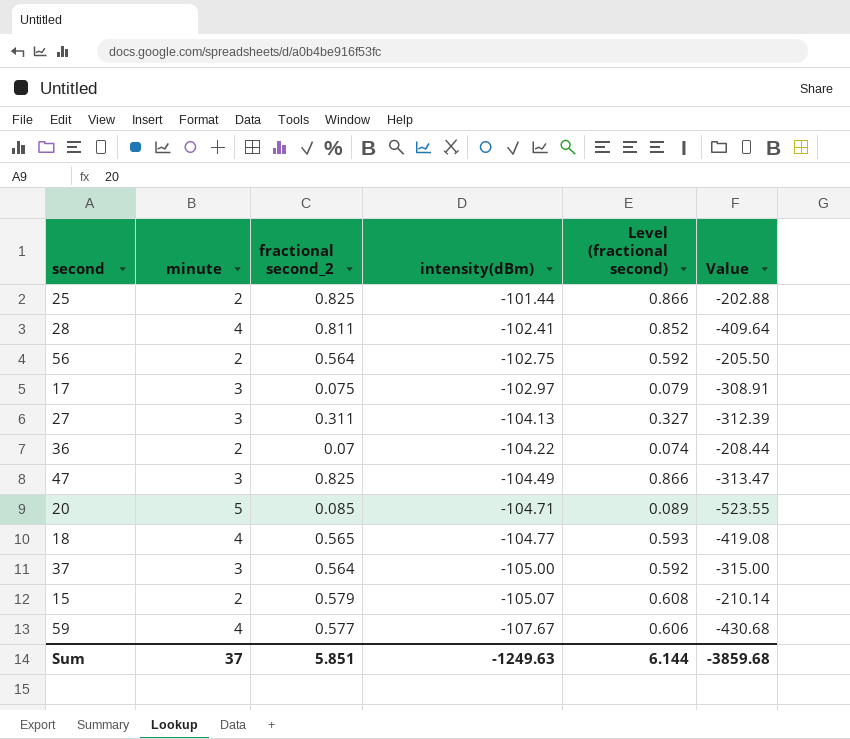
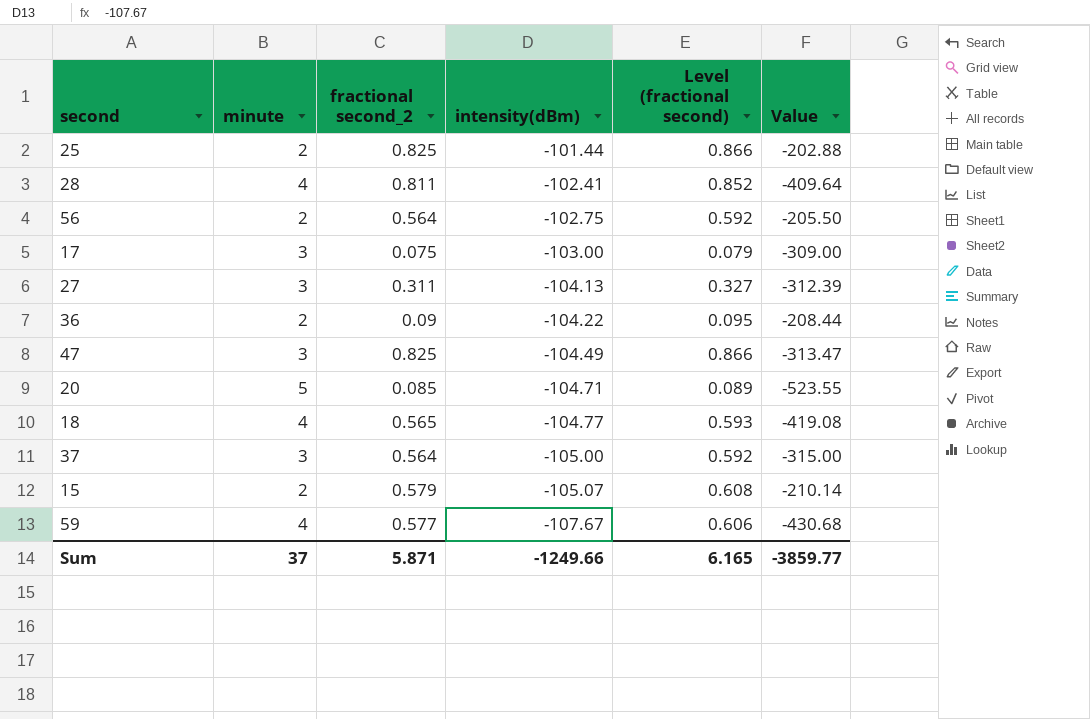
17 | intensity(dBm): -102.97 -> -103.00
17 | Value: -308.91 -> -309.00
36 | fractional second_2: 0.07 -> 0.09
36 | Level (fractional second): 0.074 -> 0.095
Sum | fractional second_2: 5.851 -> 5.871
Sum | intensity(dBm): -1249.63 -> -1249.66
Sum | Level (fractional second): 6.144 -> 6.165
Sum | Value: -3859.68 -> -3859.77

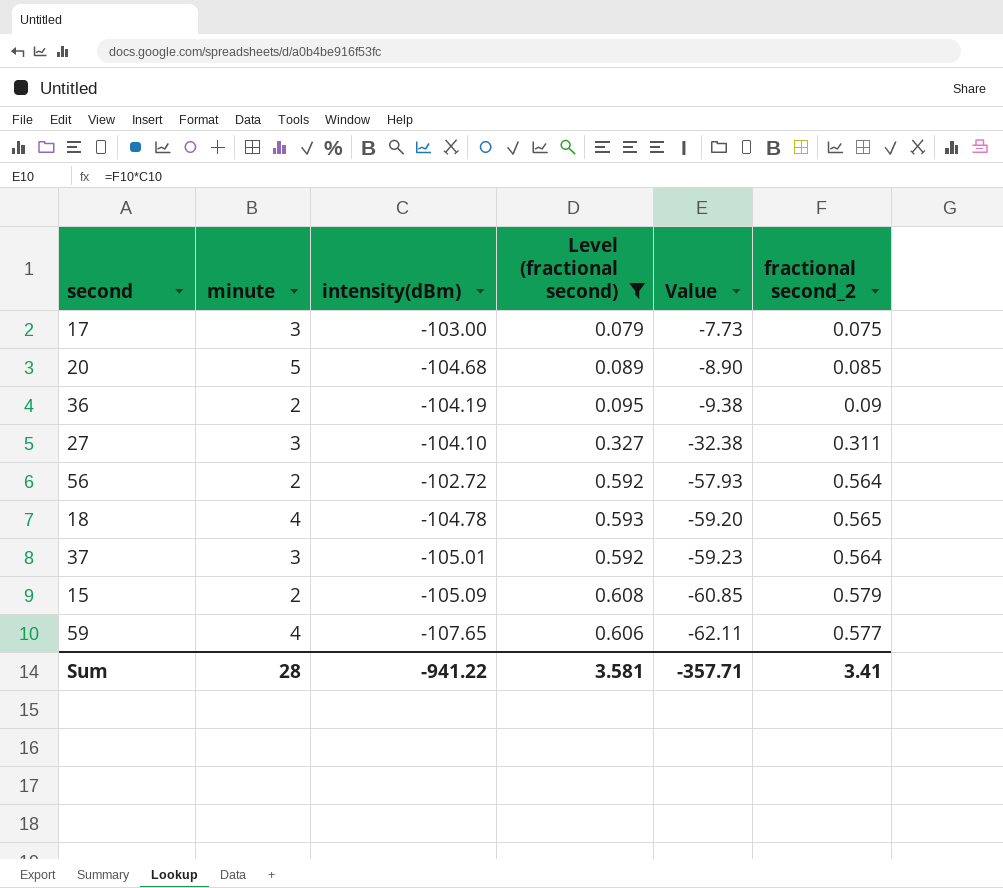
filter: none -> Level (fractional second) <= 0.608
row order: intensity(dBm) descending -> Value descending
column Value | formula: [minute] * [intensity(dBm)] -> [intensity(dBm)] * [fractional second_2]
column fractional second_2 | position: 3 -> 6
20 | intensity(dBm): -104.71 -> -104.68
36 | intensity(dBm): -104.22 -> -104.19
27 | intensity(dBm): -104.13 -> -104.10
56 | intensity(dBm): -102.75 -> -102.72
18 | intensity(dBm): -104.77 -> -104.78
37 | intensity(dBm): -105.00 -> -105.01
15 | intensity(dBm): -105.07 -> -105.09
59 | intensity(dBm): -107.67 -> -107.65
Sum | minute: 37 -> 28
Sum | intensity(dBm): -1249.66 -> -941.22
Sum | Level (fractional second): 6.165 -> 3.581
Sum | Value: -3859.77 -> -357.71
Sum | fractional second_2: 5.871 -> 3.41

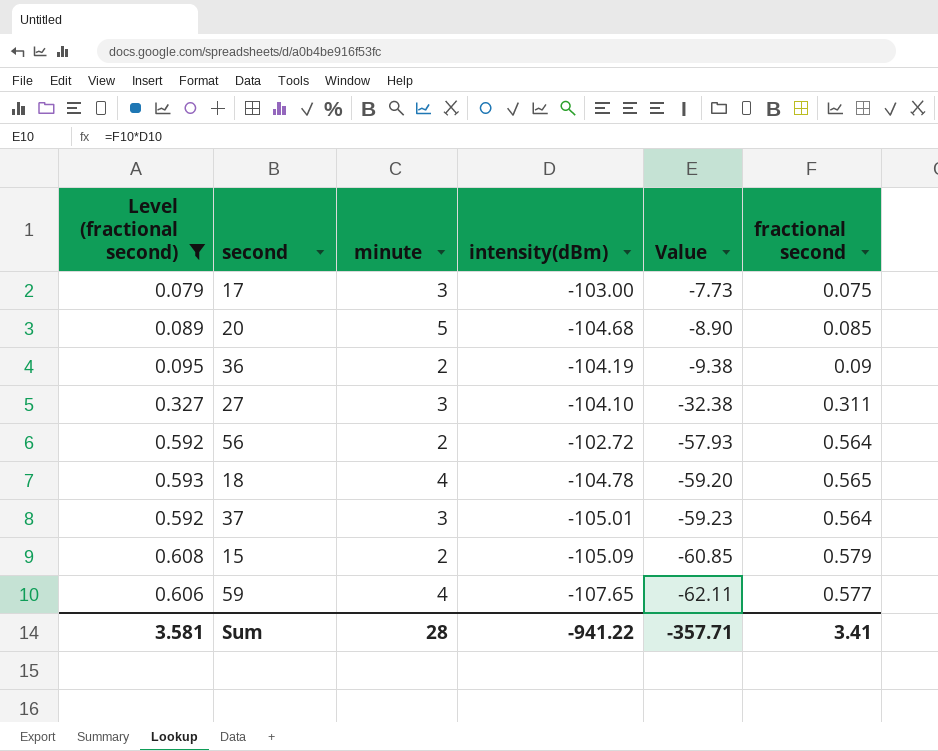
column Level (fractional second) | position: 4 -> 1
column name: fractional second_2 -> fractional second

